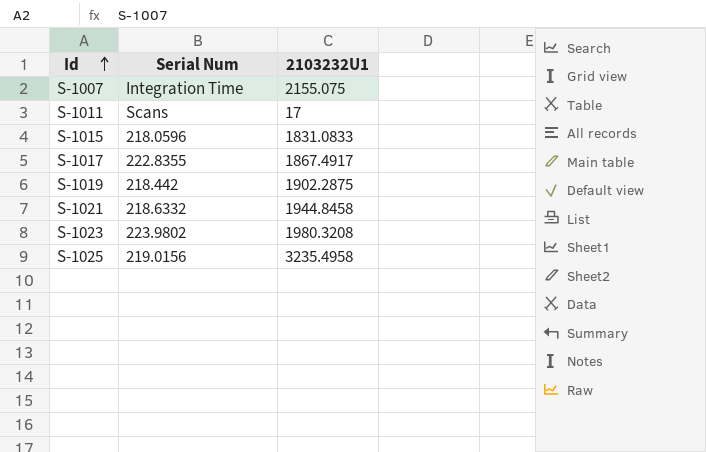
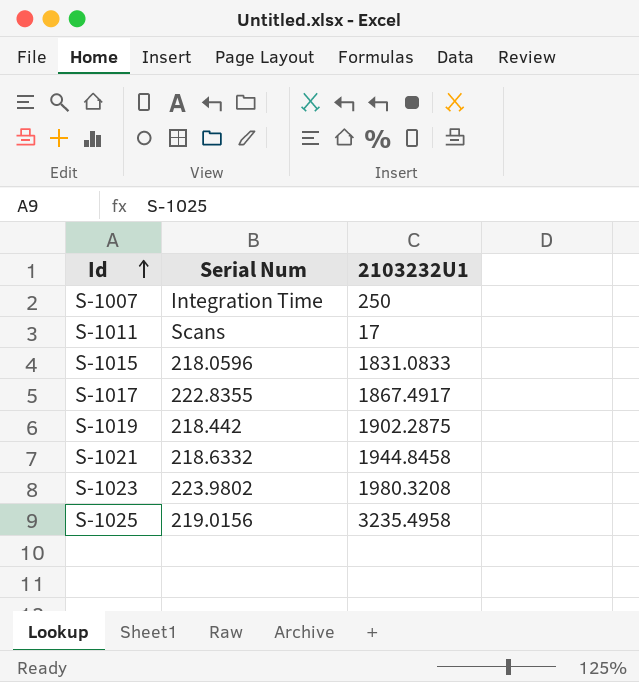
S-1007 | 2103232U1: 2155.075 -> 250

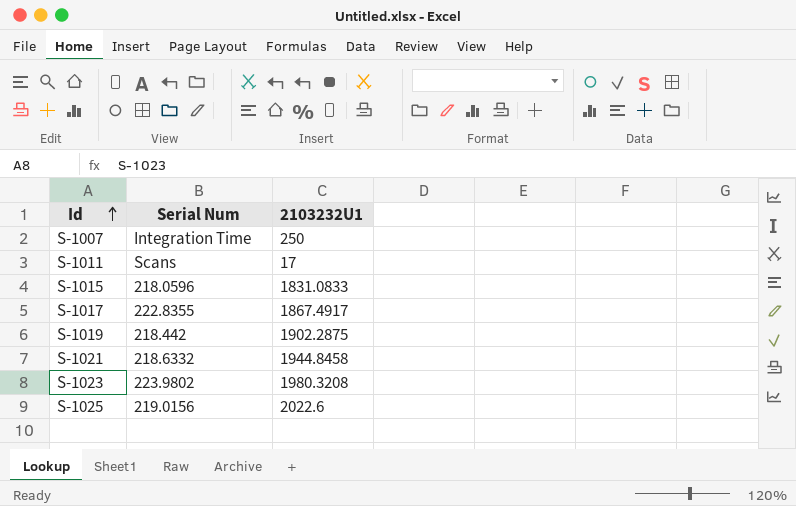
S-1025 | 2103232U1: 3235.4958 -> 2022.6

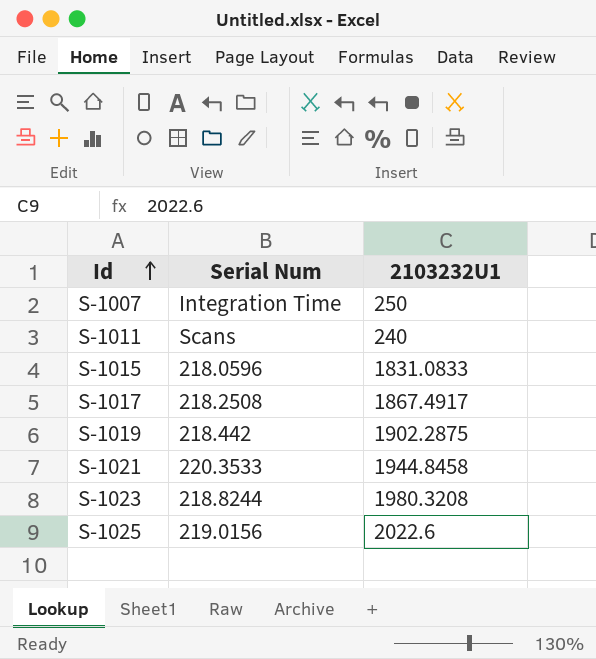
S-1011 | 2103232U1: 17 -> 240
S-1017 | Serial Num: 222.8355 -> 218.2508
S-1021 | Serial Num: 218.6332 -> 220.3533
S-1023 | Serial Num: 223.9802 -> 218.8244

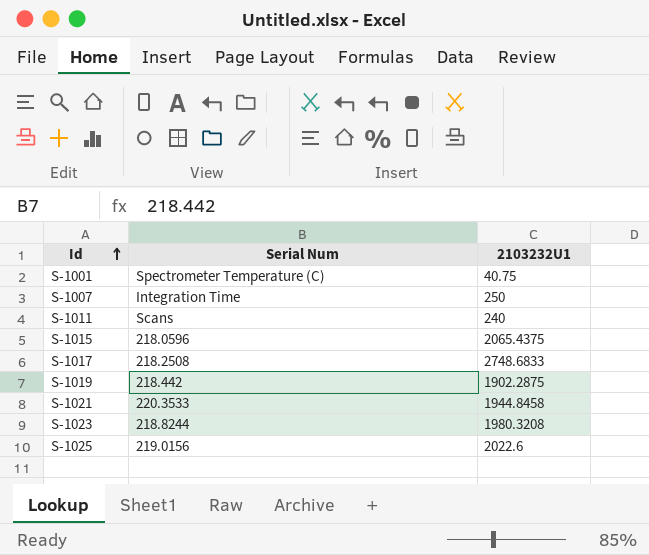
row S-1001: none -> Spectrometer Temperature (C) | 40.75
S-1015 | 2103232U1: 1831.0833 -> 2065.4375
S-1017 | 2103232U1: 1867.4917 -> 2748.6833

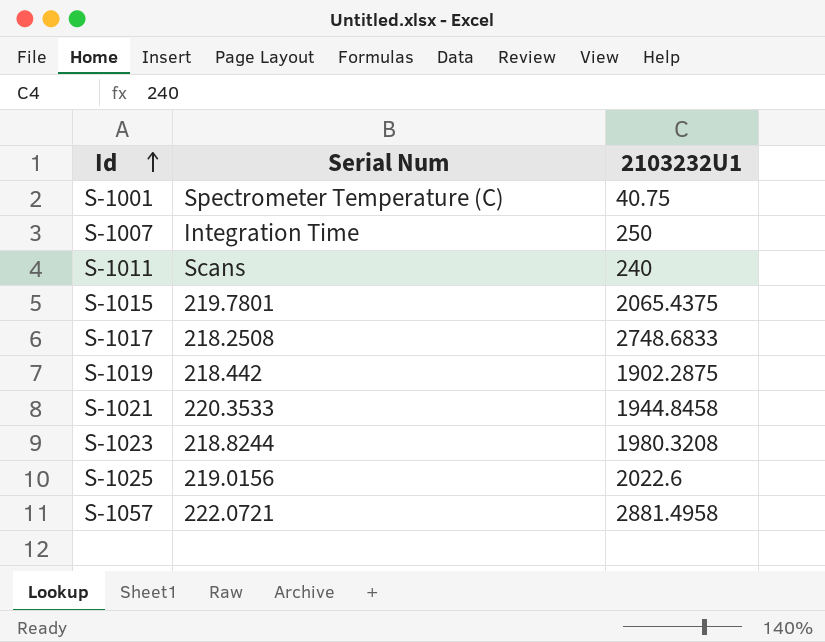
S-1015 | Serial Num: 218.0596 -> 219.7801
row S-1057: none -> 222.0721 | 2881.4958

